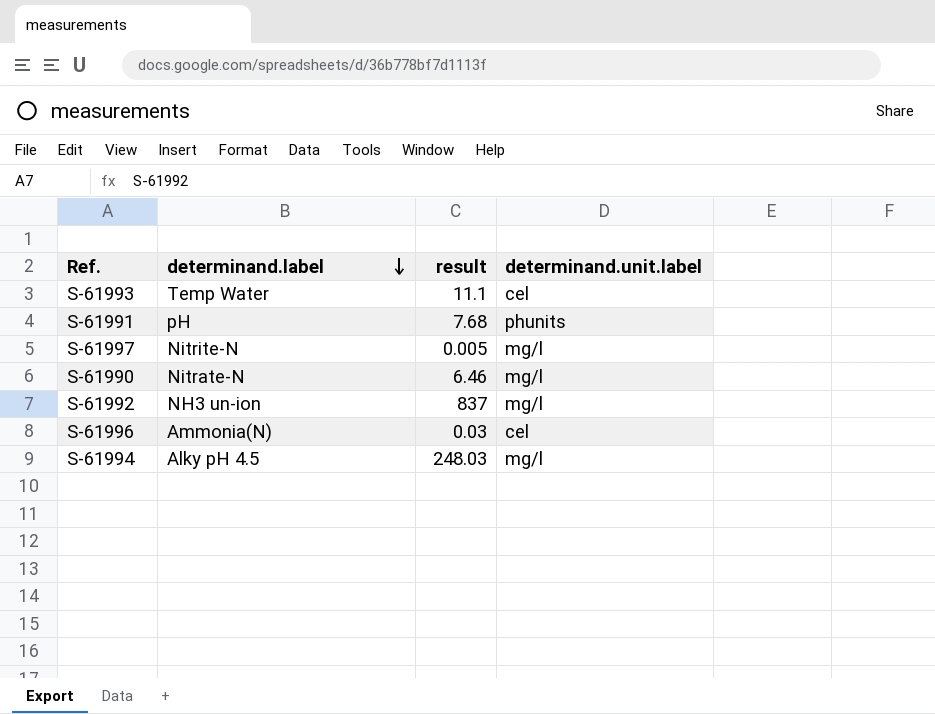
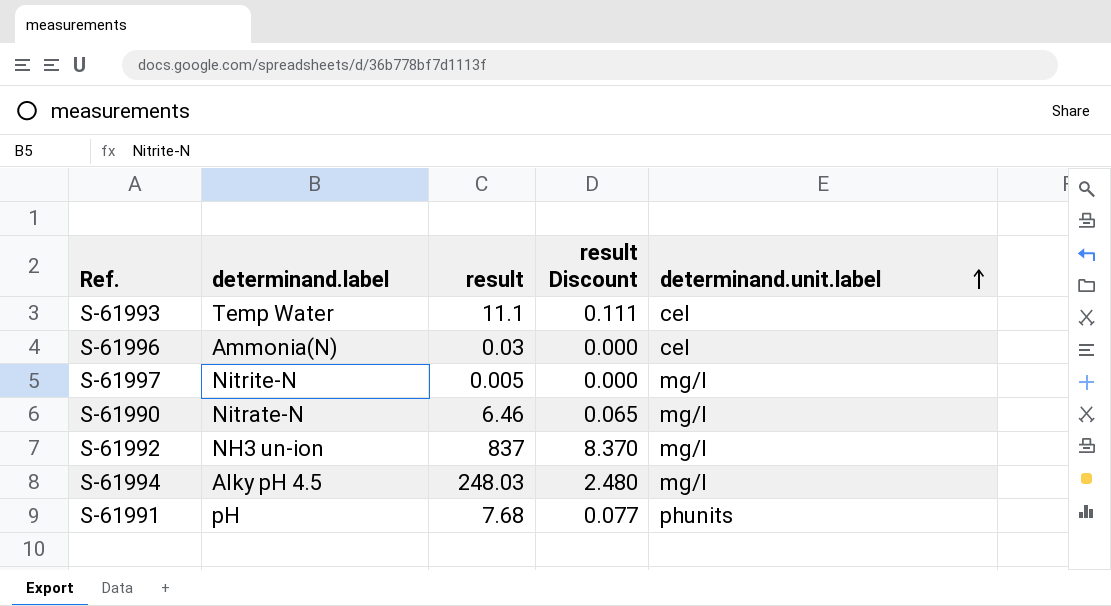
row order: determinand.label descending -> determinand.unit.label ascending
column result Discount | formula: none -> [result] * 0.01

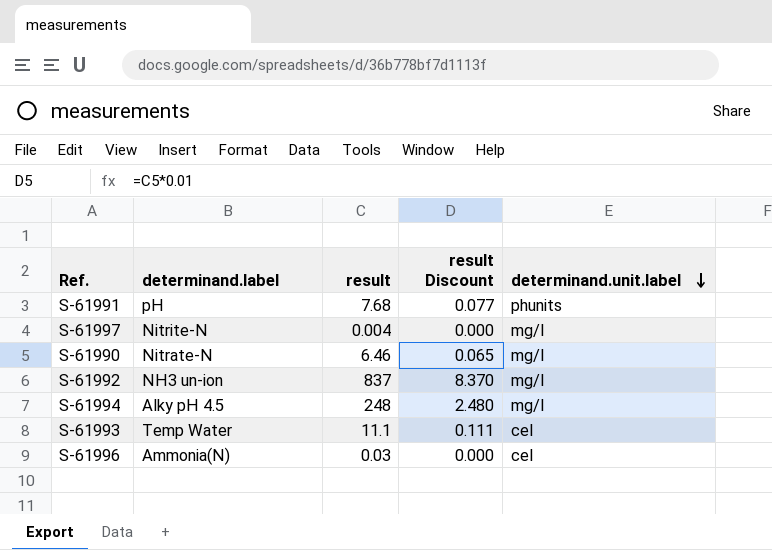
row order: determinand.unit.label ascending -> determinand.unit.label descending
S-61997 | result: 0.005 -> 0.004
S-61994 | result: 248.03 -> 248

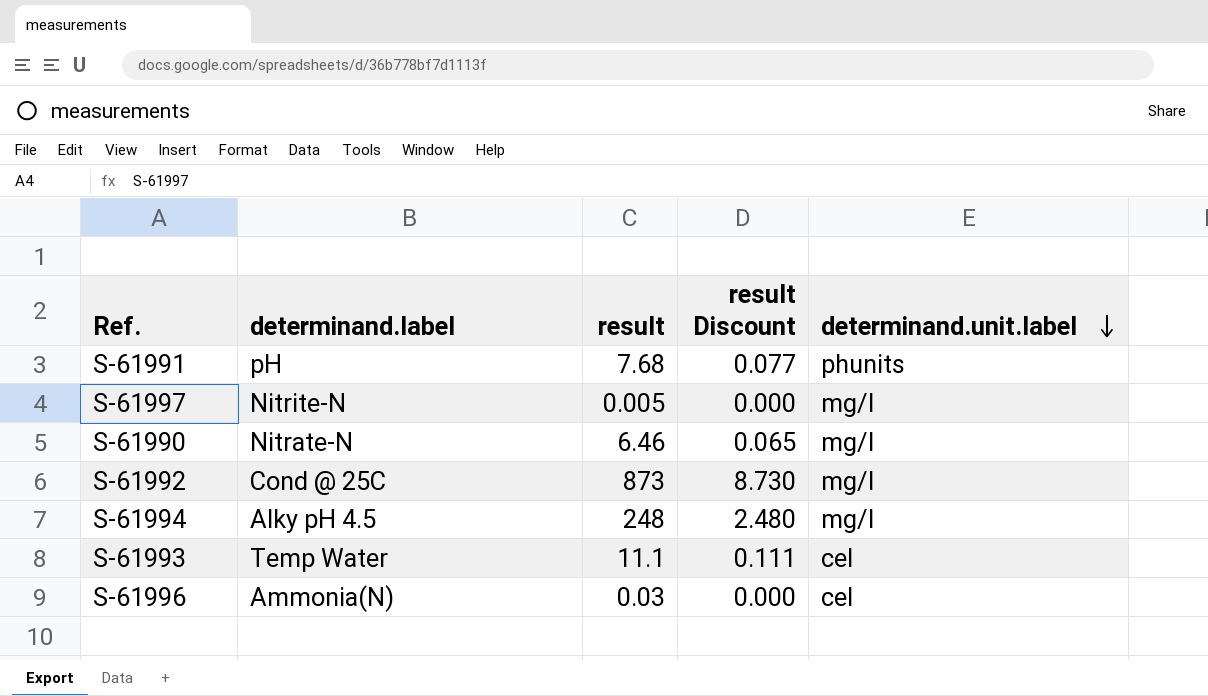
S-61997 | result: 0.004 -> 0.005
S-61992 | determinand.label: NH3 un-ion -> Cond @ 25C
S-61992 | result: 837 -> 873
S-61992 | result Discount: 8.370 -> 8.730

